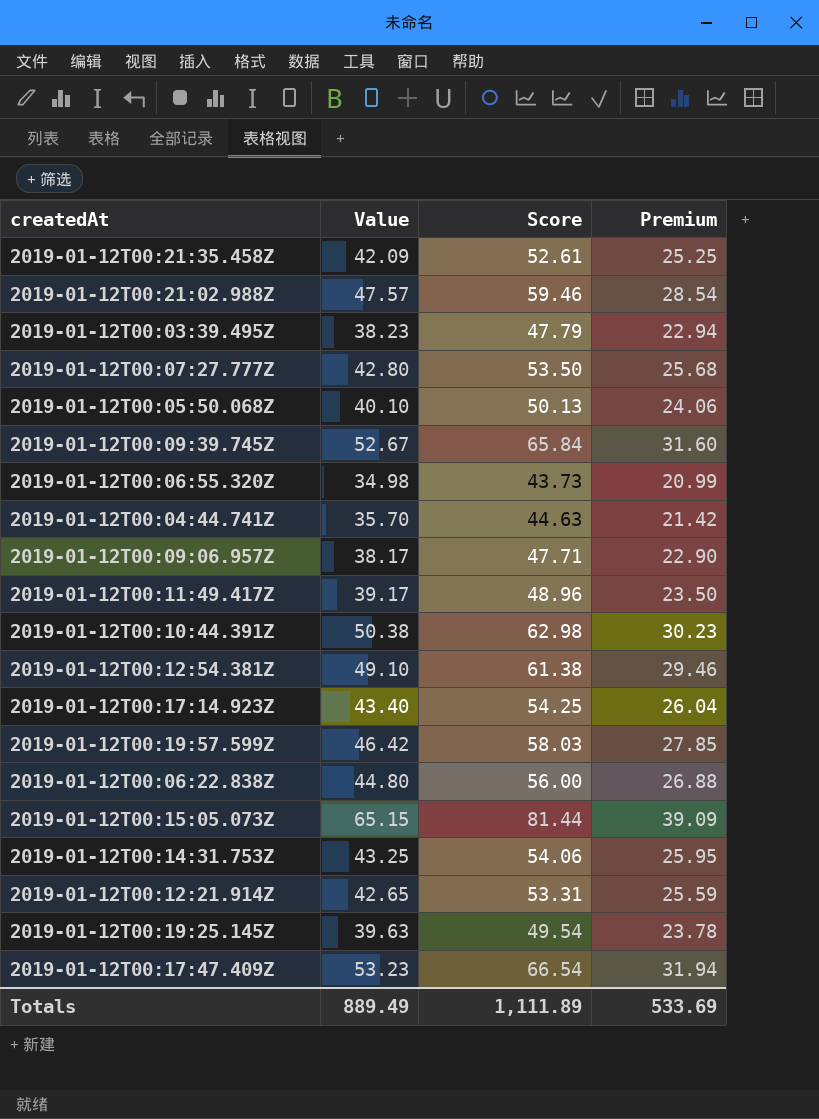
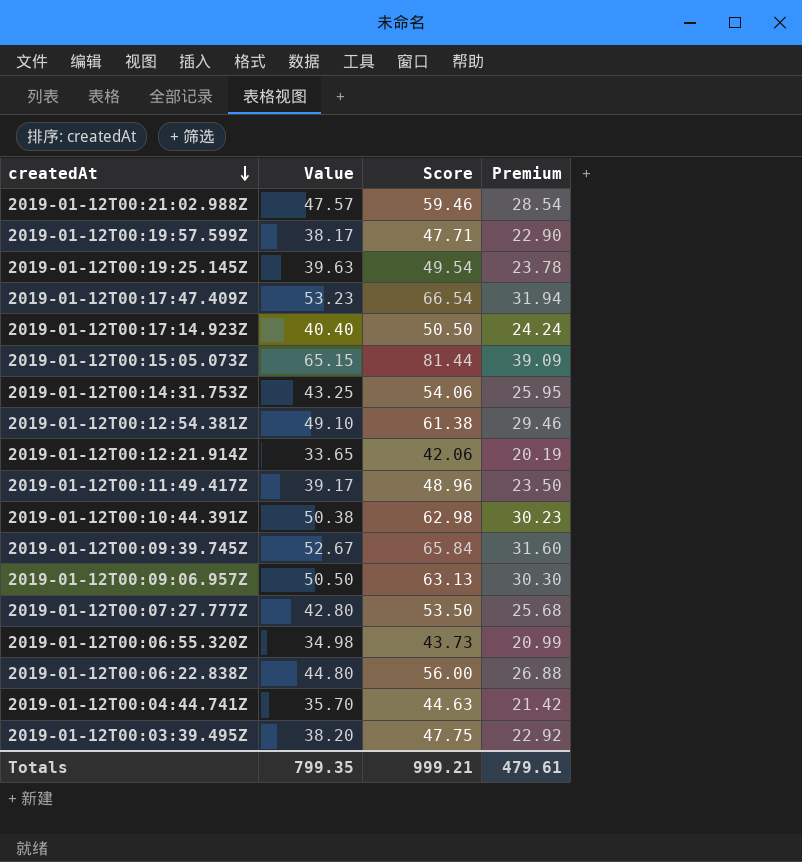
row order: none -> createdAt descending
row 2019-01-12T00:21:35.458Z: 42.09 | 52.61 | 25.25 -> none
row 2019-01-12T00:05:50.068Z: 40.10 | 50.13 | 24.06 -> none
2019-01-12T00:19:57.599Z | Value: 46.42 -> 38.17
2019-01-12T00:19:57.599Z | Score: 58.03 -> 47.71
2019-01-12T00:19:57.599Z | Premium: 27.85 -> 22.90
2019-01-12T00:17:14.923Z | Value: 43.40 -> 40.40
2019-01-12T00:17:14.923Z | Score: 54.25 -> 50.50
2019-01-12T00:17:14.923Z | Premium: 26.04 -> 24.24
2019-01-12T00:12:21.914Z | Value: 42.65 -> 33.65
2019-01-12T00:12:21.914Z | Score: 53.31 -> 42.06
2019-01-12T00:12:21.914Z | Premium: 25.59 -> 20.19
2019-01-12T00:09:06.957Z | Value: 38.17 -> 50.50
2019-01-12T00:09:06.957Z | Score: 47.71 -> 63.13
2019-01-12T00:09:06.957Z | Premium: 22.90 -> 30.30
2019-01-12T00:03:39.495Z | Value: 38.23 -> 38.20
2019-01-12T00:03:39.495Z | Score: 47.79 -> 47.75
2019-01-12T00:03:39.495Z | Premium: 22.94 -> 22.92
Totals | Value: 889.49 -> 799.35
Totals | Score: 1,111.89 -> 999.21
Totals | Premium: 533.69 -> 479.61

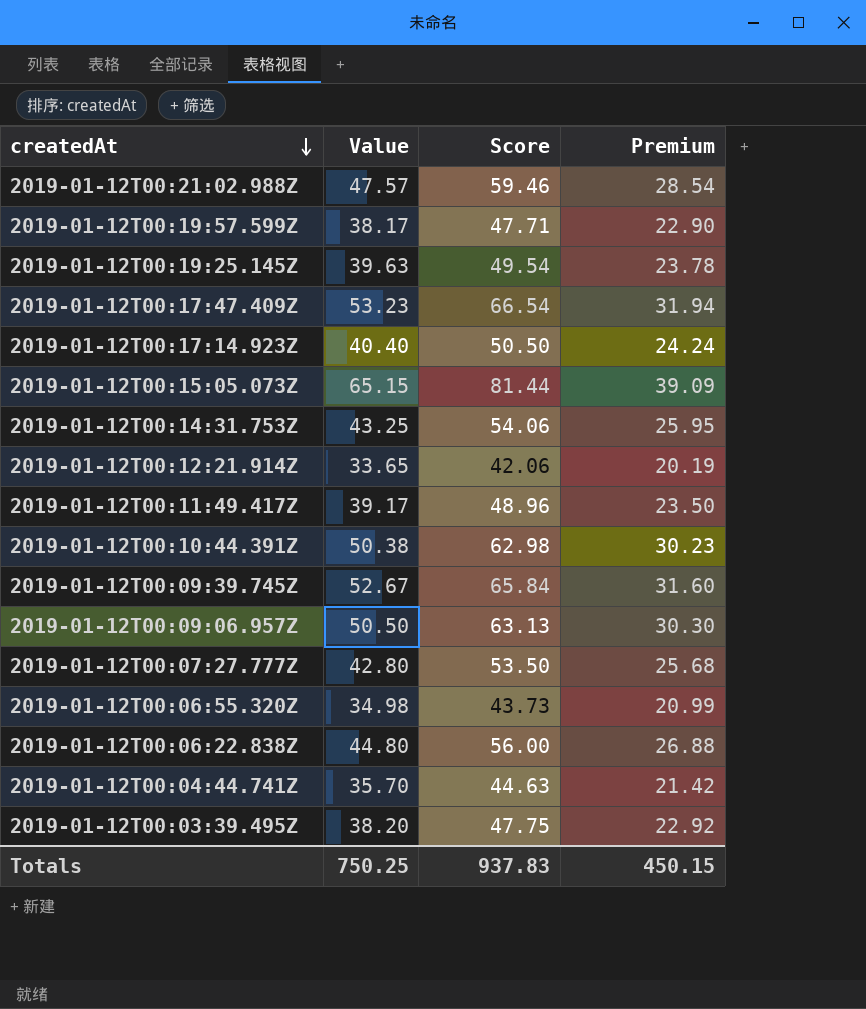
row 2019-01-12T00:12:54.381Z: 49.10 | 61.38 | 29.46 -> none
Totals | Value: 799.35 -> 750.25
Totals | Score: 999.21 -> 937.83
Totals | Premium: 479.61 -> 450.15

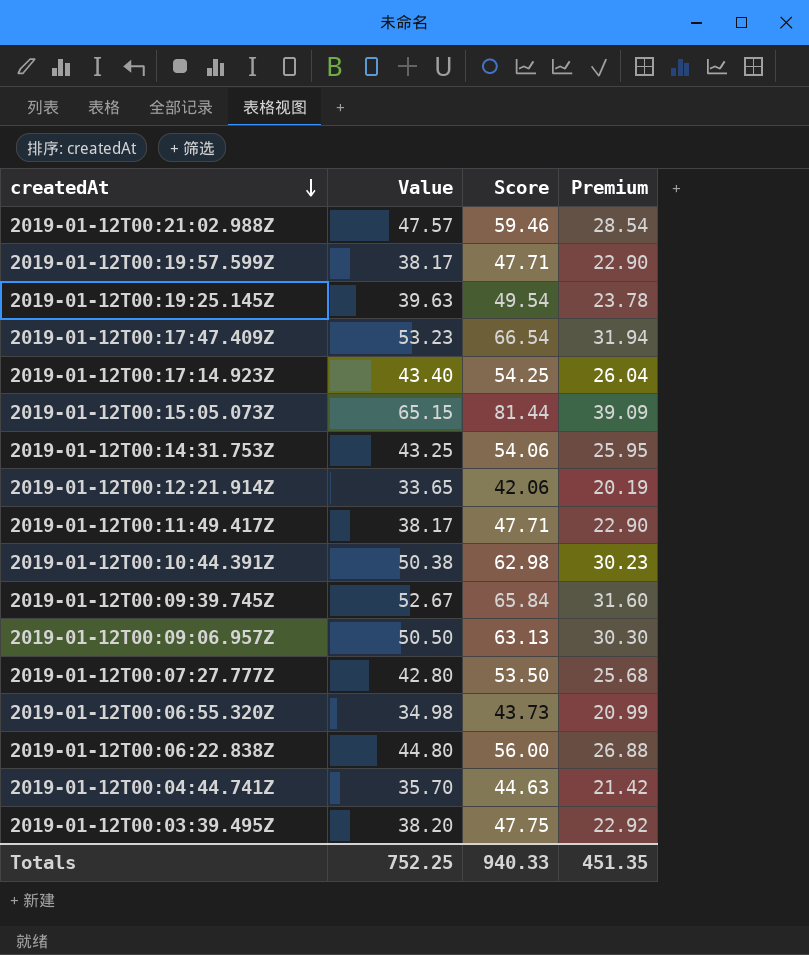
2019-01-12T00:17:14.923Z | Value: 40.40 -> 43.40
2019-01-12T00:17:14.923Z | Score: 50.50 -> 54.25
2019-01-12T00:17:14.923Z | Premium: 24.24 -> 26.04
2019-01-12T00:11:49.417Z | Value: 39.17 -> 38.17
2019-01-12T00:11:49.417Z | Score: 48.96 -> 47.71
2019-01-12T00:11:49.417Z | Premium: 23.50 -> 22.90
Totals | Value: 750.25 -> 752.25
Totals | Score: 937.83 -> 940.33
Totals | Premium: 450.15 -> 451.35

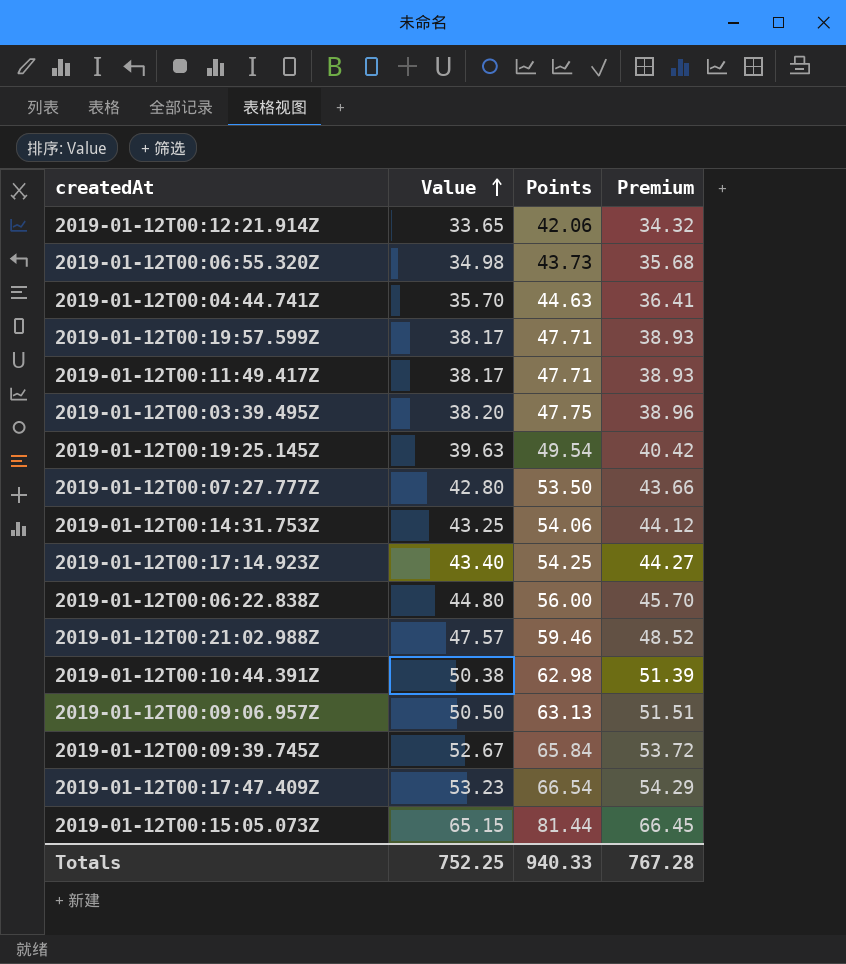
row order: createdAt descending -> Value ascending
column name: Score -> Points
column Premium | formula: [Value] * 0.6 -> [Value] * 1.02
Totals | Premium: 451.35 -> 767.28

